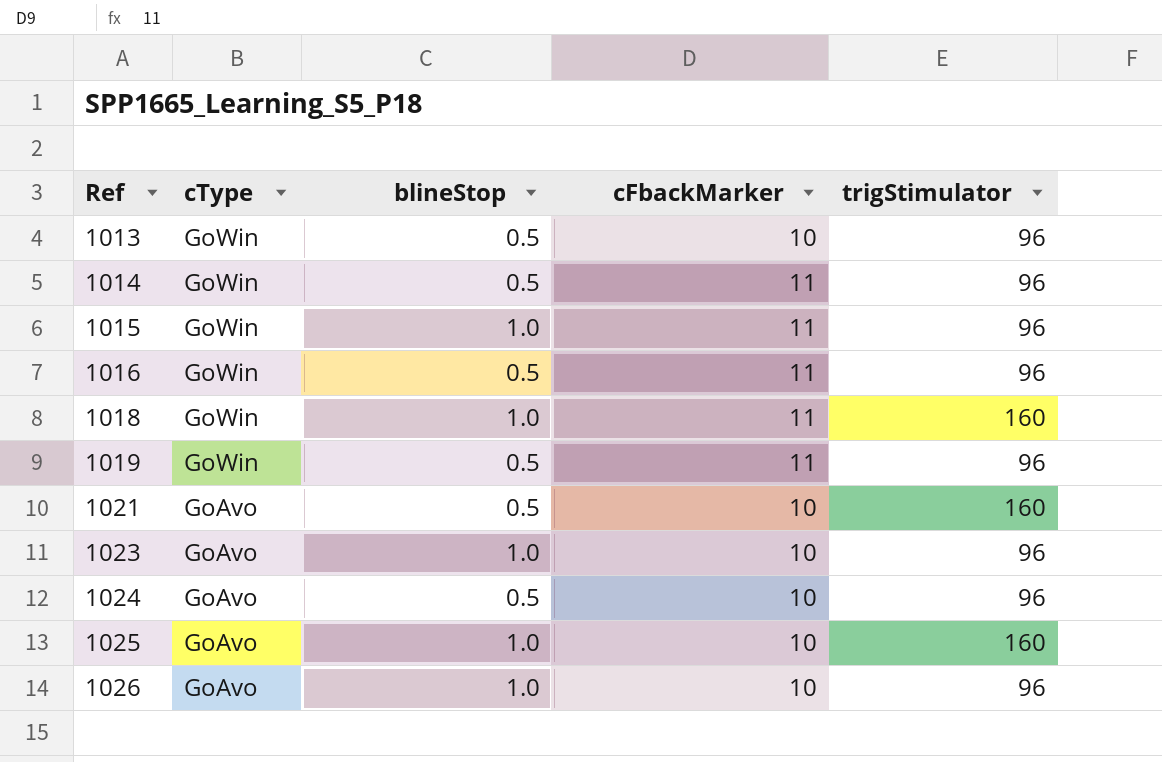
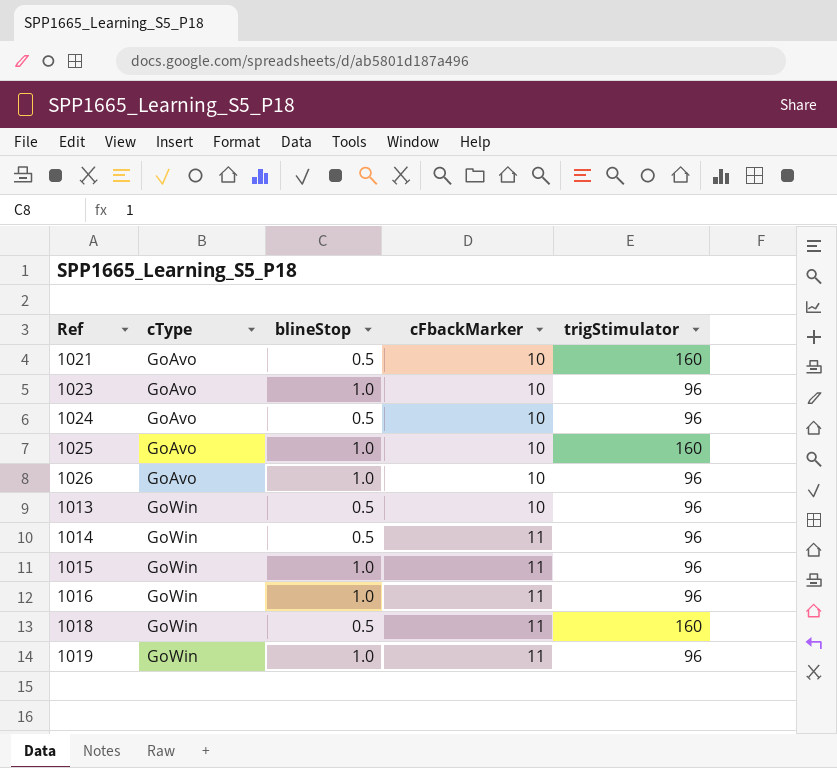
row order: Ref ascending -> cType ascending
1016 | blineStop: 0.5 -> 1.0
1018 | blineStop: 1.0 -> 0.5
1019 | blineStop: 0.5 -> 1.0

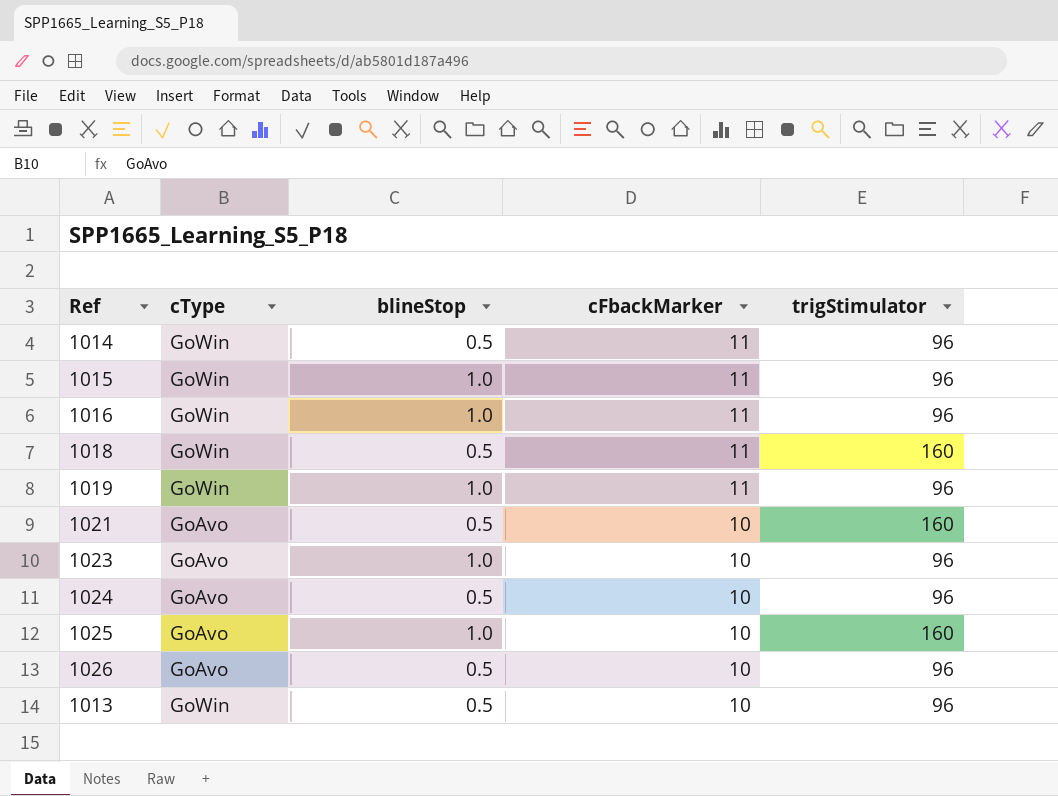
row order: cType ascending -> cFbackMarker descending
1026 | blineStop: 1.0 -> 0.5

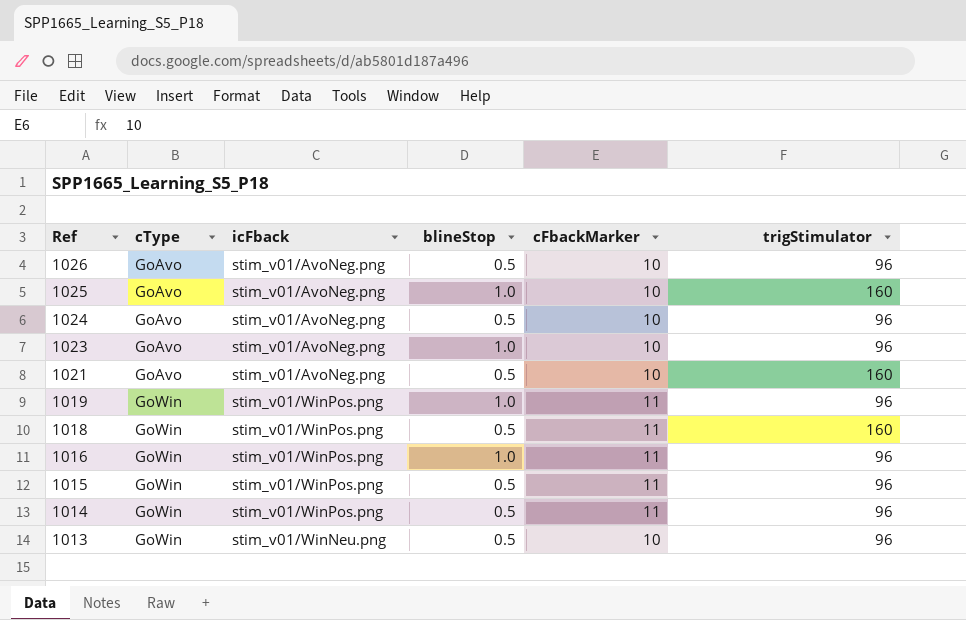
row order: cFbackMarker descending -> Ref descending
column icFback | position: none -> 3
1015 | blineStop: 1.0 -> 0.5

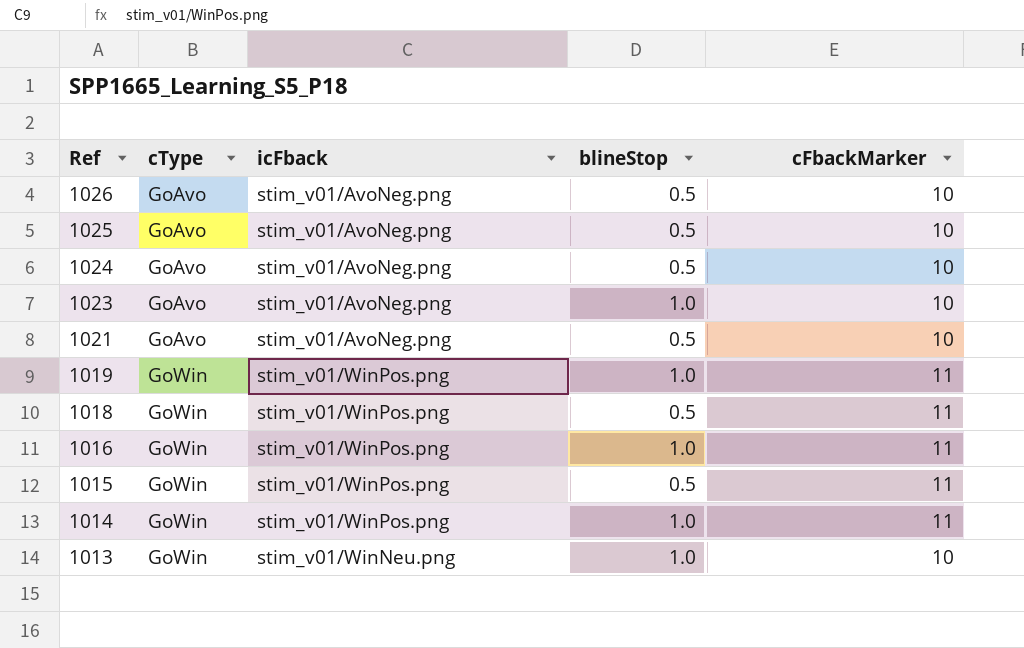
column trigStimulator | position: 6 -> none
1025 | blineStop: 1.0 -> 0.5
1014 | blineStop: 0.5 -> 1.0
1013 | blineStop: 0.5 -> 1.0

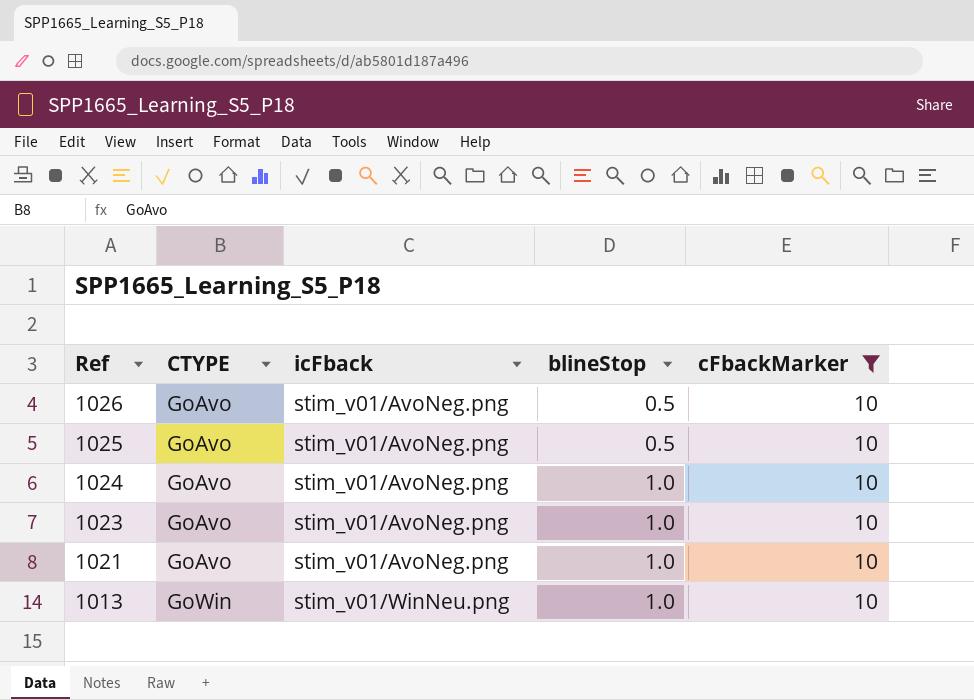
filter: none -> cFbackMarker = 10
column name: cType -> CTYPE
1024 | blineStop: 0.5 -> 1.0
1021 | blineStop: 0.5 -> 1.0

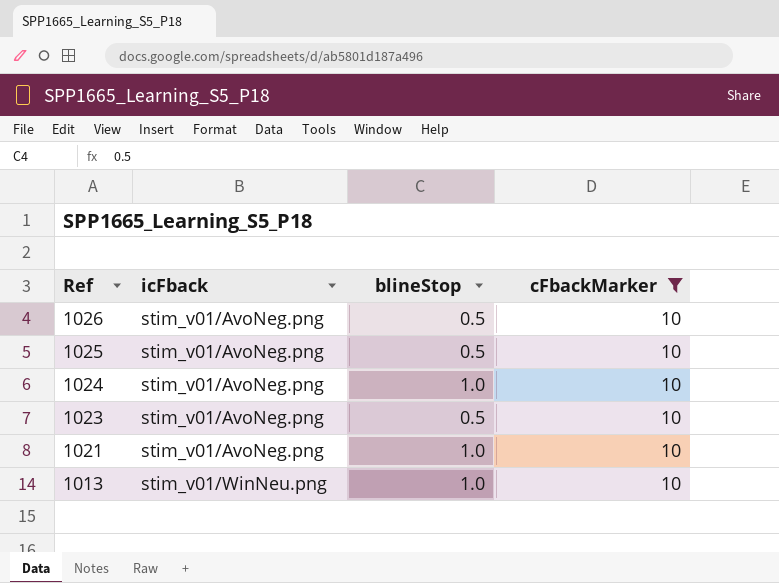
column CTYPE | position: 2 -> none
1023 | blineStop: 1.0 -> 0.5

